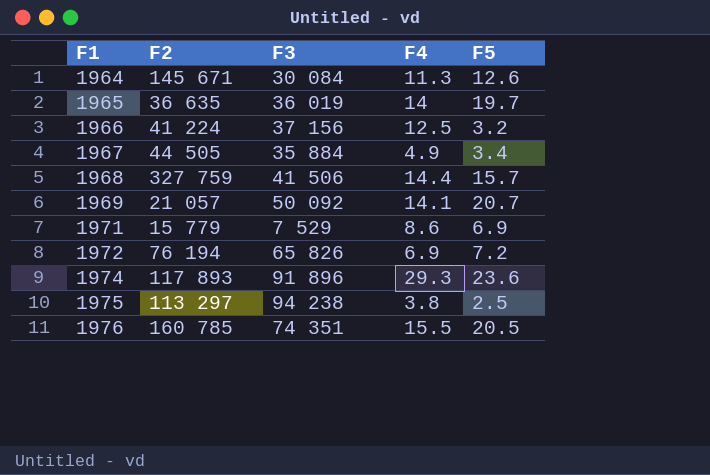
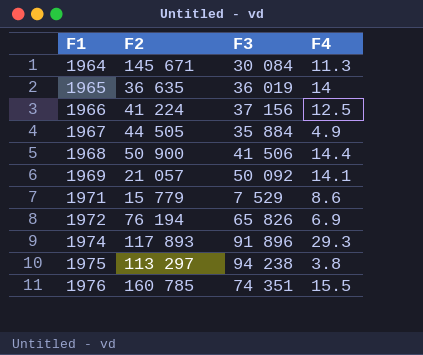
column F5 | position: 5 -> none
1968 | F2: 327 759 -> 50 900

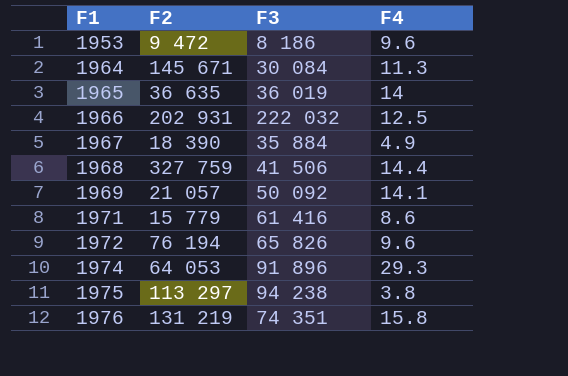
row 1953: none -> 9 472 | 8 186 | 9.6
1966 | F2: 41 224 -> 202 931
1966 | F3: 37 156 -> 222 032
1967 | F2: 44 505 -> 18 390
1968 | F2: 50 900 -> 327 759
1971 | F3: 7 529 -> 61 416
1972 | F4: 6.9 -> 9.6
1974 | F2: 117 893 -> 64 053
1976 | F2: 160 785 -> 131 219
1976 | F4: 15.5 -> 15.8

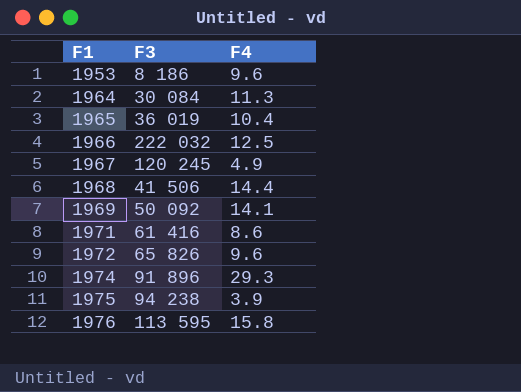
column F2 | position: 2 -> none
1965 | F4: 14 -> 10.4
1967 | F3: 35 884 -> 120 245
1975 | F4: 3.8 -> 3.9
1976 | F3: 74 351 -> 113 595

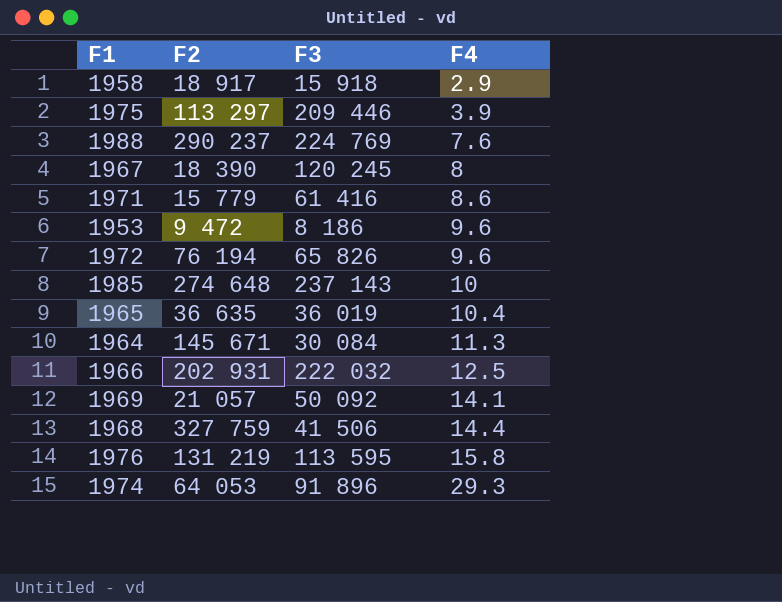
row order: F1 ascending -> F4 ascending
column F2 | position: none -> 2
row 1958: none -> 18 917 | 15 918 | 2.9
1975 | F3: 94 238 -> 209 446
row 1988: none -> 290 237 | 224 769 | 7.6
1967 | F4: 4.9 -> 8
row 1985: none -> 274 648 | 237 143 | 10

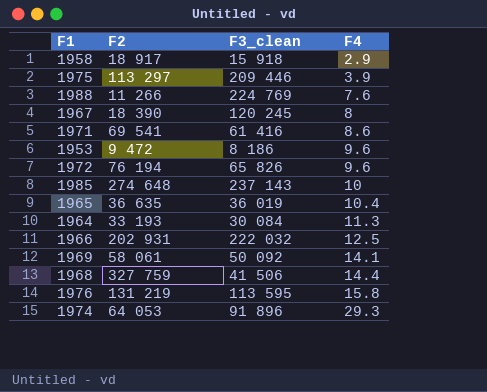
column name: F3 -> F3_clean
1988 | F2: 290 237 -> 11 266
1971 | F2: 15 779 -> 69 541
1964 | F2: 145 671 -> 33 193
1969 | F2: 21 057 -> 58 061

